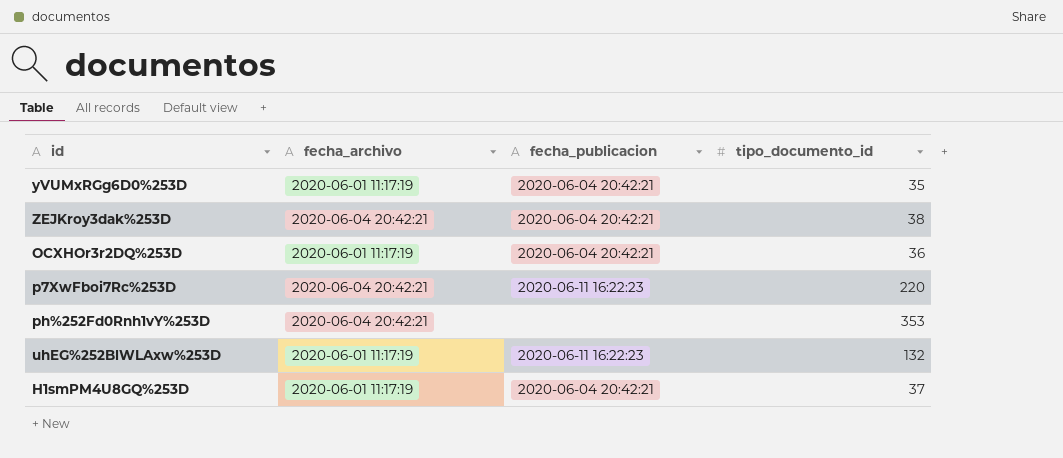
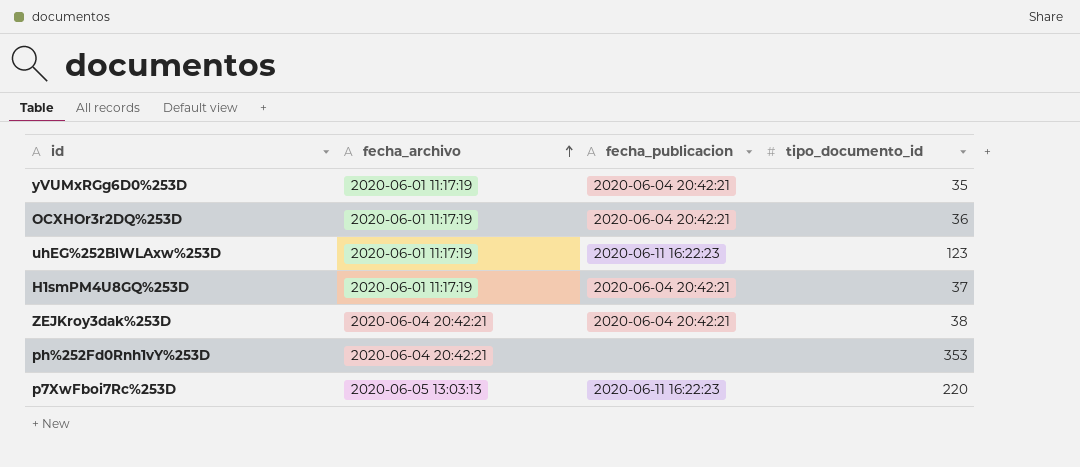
row order: none -> fecha_archivo ascending
uhEG%252BlWLAxw%253D | tipo_documento_id: 132 -> 123
p7XwFboi7Rc%253D | fecha_archivo: 2020-06-04 20:42:21 -> 2020-06-05 13:03:13

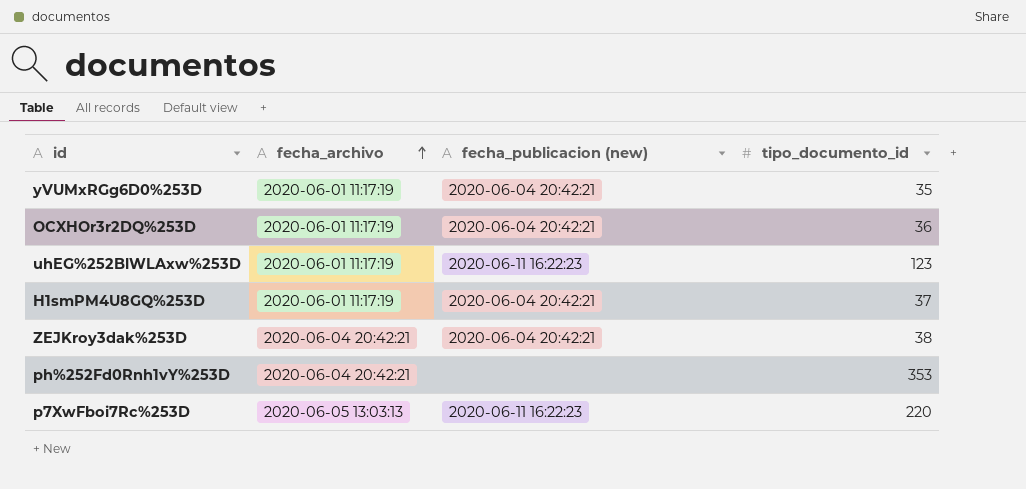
column name: fecha_publicacion -> fecha_publicacion (new)

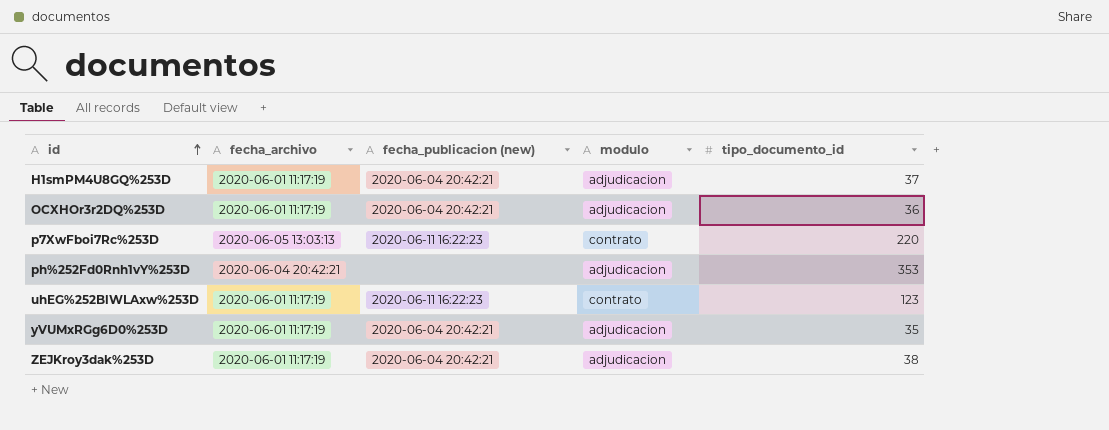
row order: fecha_archivo ascending -> id ascending
column modulo | position: none -> 4
ZEJKroy3dak%253D | fecha_archivo: 2020-06-04 20:42:21 -> 2020-06-01 11:17:19

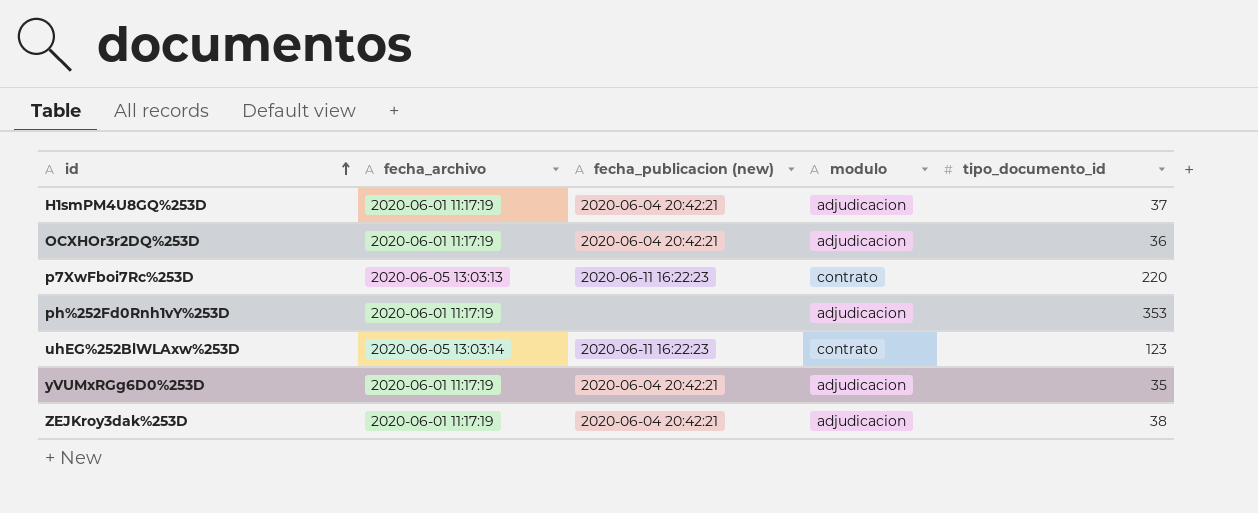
ph%252Fd0Rnh1vY%253D | fecha_archivo: 2020-06-04 20:42:21 -> 2020-06-01 11:17:19
uhEG%252BlWLAxw%253D | fecha_archivo: 2020-06-01 11:17:19 -> 2020-06-05 13:03:14

